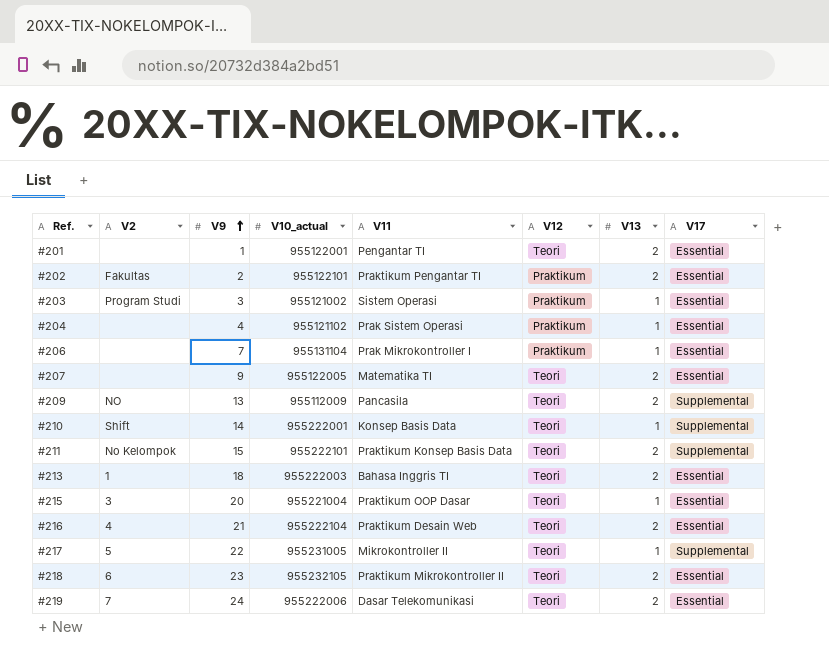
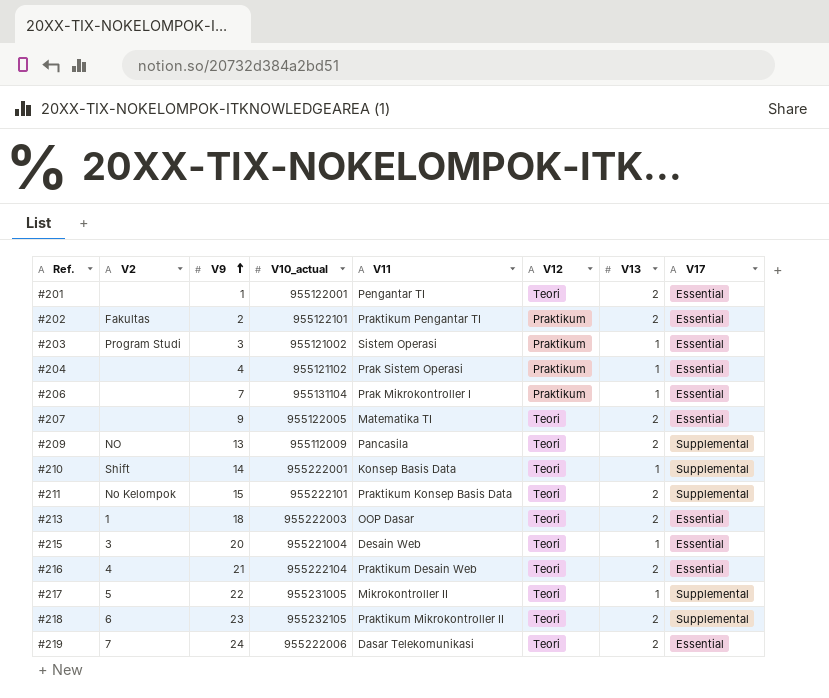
#213 | V11: Bahasa Inggris TI -> OOP Dasar
#215 | V11: Praktikum OOP Dasar -> Desain Web
#218 | V17: Essential -> Supplemental

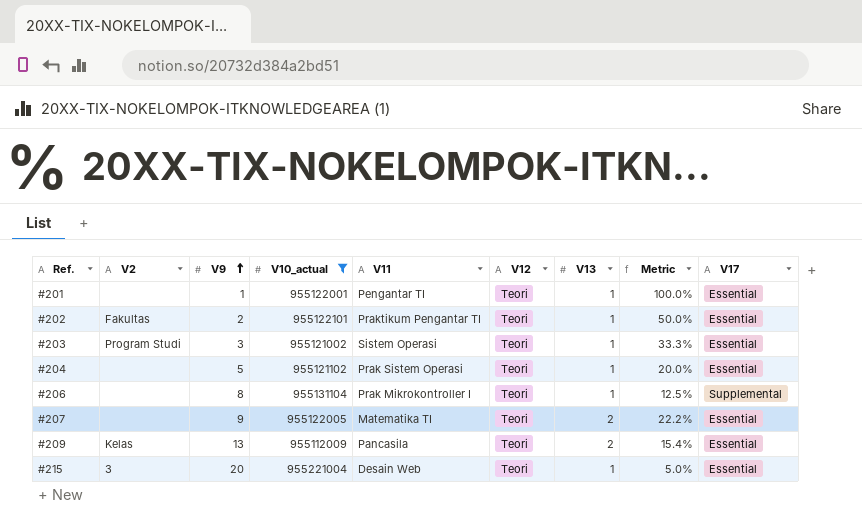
filter: none -> V10_actual <= 955221004
column Metric | formula: none -> [V13] / [V9]
#201 | V13: 2 -> 1
#202 | V12: Praktikum -> Teori
#202 | V13: 2 -> 1
#203 | V12: Praktikum -> Teori
#204 | V9: 4 -> 5
#204 | V12: Praktikum -> Teori
#206 | V9: 7 -> 8
#206 | V12: Praktikum -> Teori
#206 | V17: Essential -> Supplemental
#209 | V2: NO -> Kelas
#209 | V17: Supplemental -> Essential

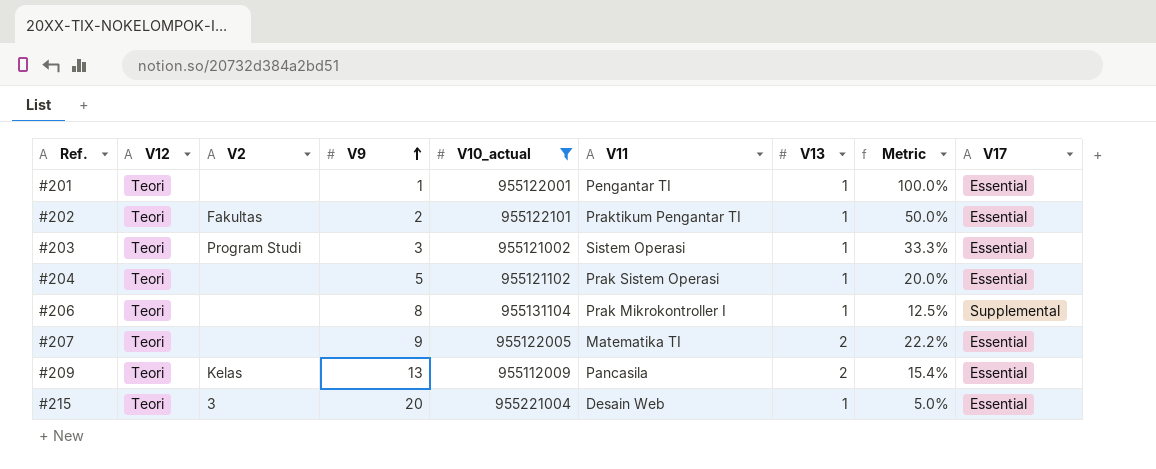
column V12 | position: 6 -> 2

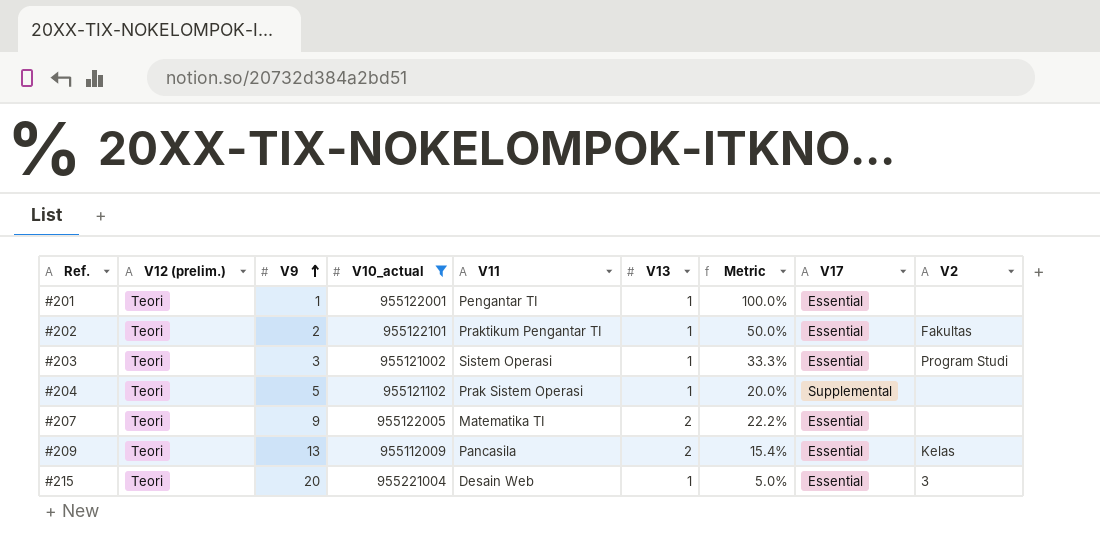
column name: V12 -> V12 (prelim.)
column V2 | position: 3 -> 9
row #206: Teori | none | 8 | 955131104 | Prak Mikrokontroller I | 1 | 12.5% | Supplemental -> none
#204 | V17: Essential -> Supplemental

